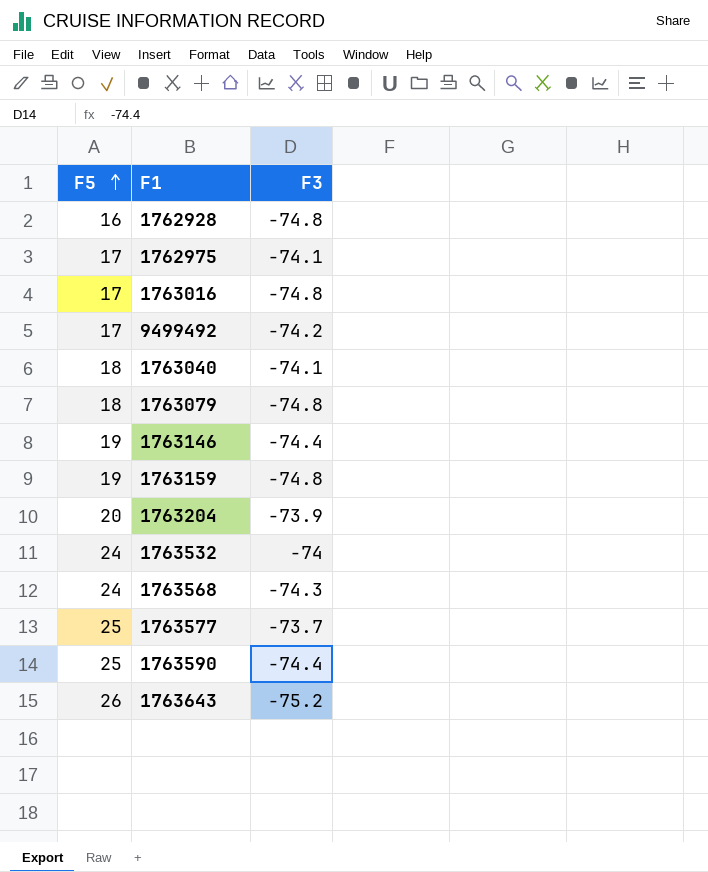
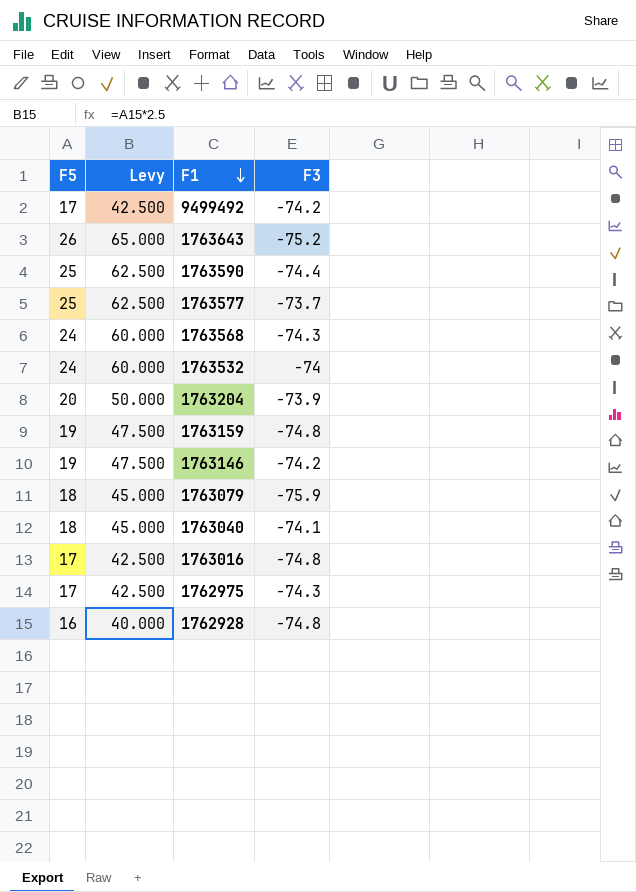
row order: F5 ascending -> F1 descending
column Levy | formula: none -> [F5] * 2.5
1763146 | F3: -74.4 -> -74.2
1763079 | F3: -74.8 -> -75.9
1762975 | F3: -74.1 -> -74.3

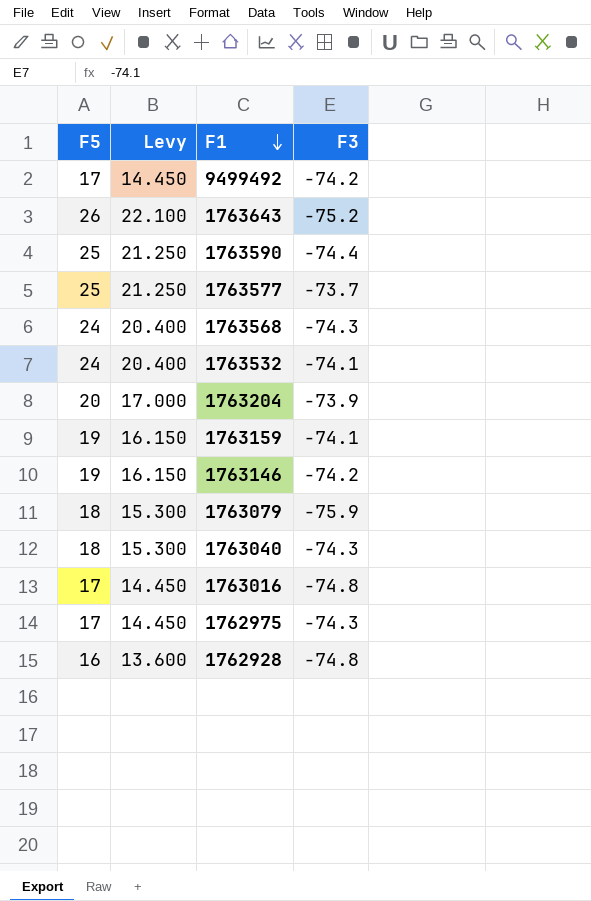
column Levy | formula: [F5] * 2.5 -> [F5] * 0.85
1763532 | F3: -74 -> -74.1
1763159 | F3: -74.8 -> -74.1
1763040 | F3: -74.1 -> -74.3

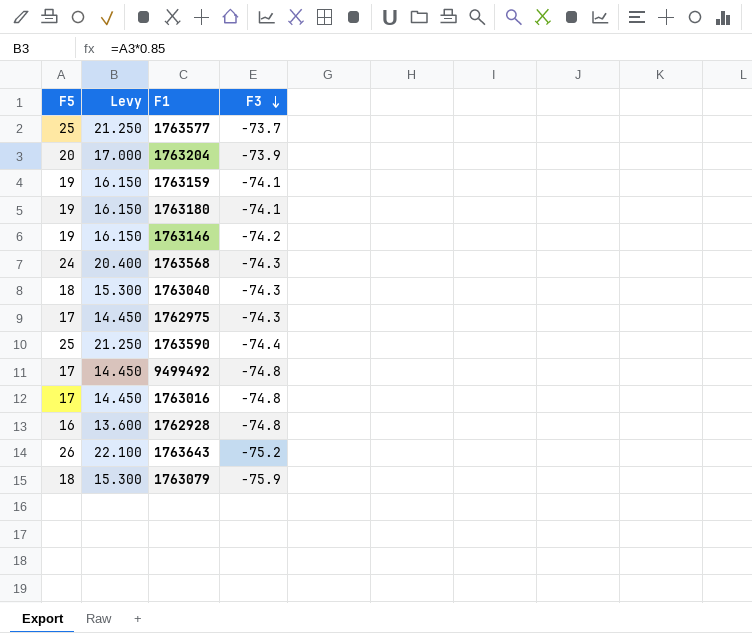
row order: F1 descending -> F3 descending
row 1763532: 24 | 20.400 | -74.1 -> none
row 1763180: none -> 19 | 16.150 | -74.1
9499492 | F3: -74.2 -> -74.8

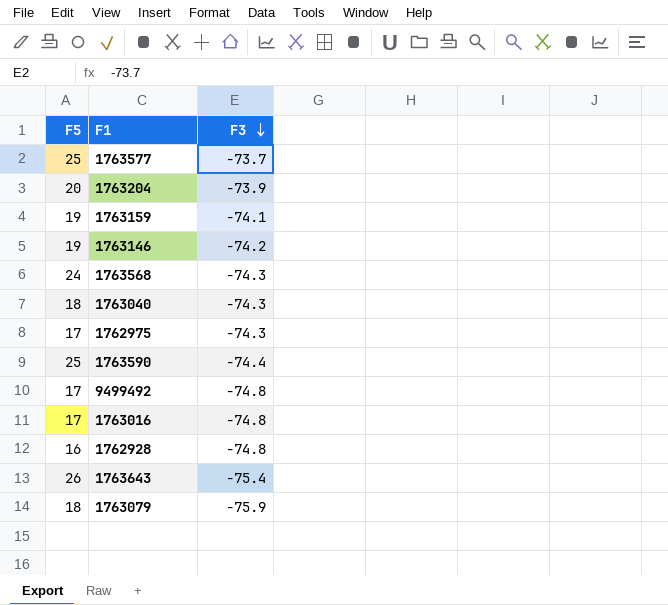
column Levy | formula: [F5] * 0.85 -> none
row 1763180: 19 | 16.150 | -74.1 -> none
1763643 | F3: -75.2 -> -75.4

